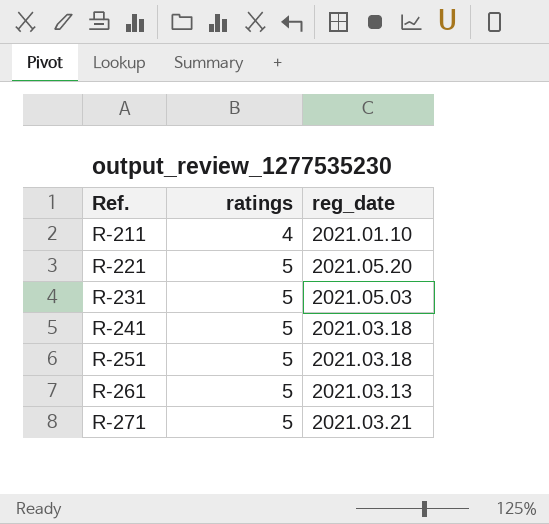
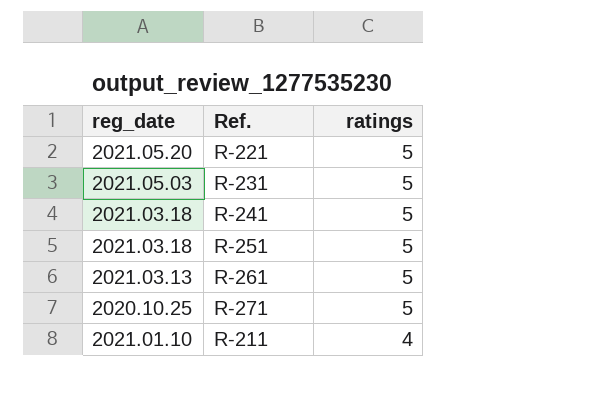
row order: Ref. ascending -> ratings descending
column reg_date | position: 3 -> 1
R-271 | reg_date: 2021.03.21 -> 2020.10.25

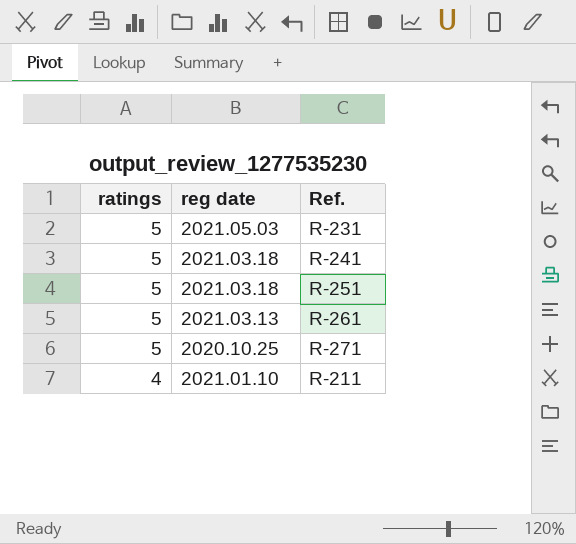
column ratings | position: 3 -> 1
column name: reg_date -> reg date
row R-221: 2021.05.20 | 5 -> none

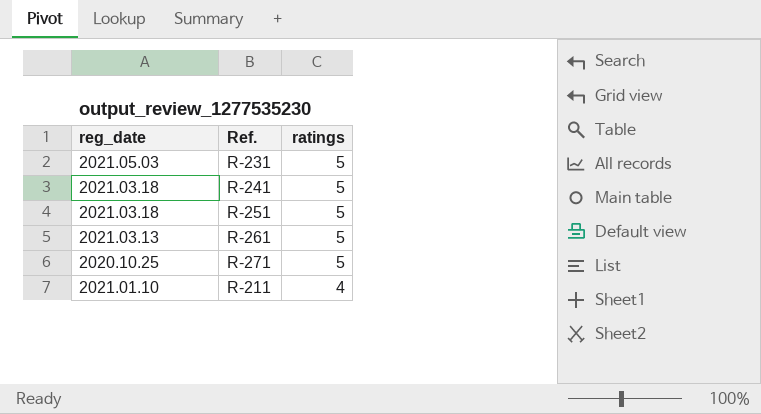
column name: reg date -> reg_date
column ratings | position: 1 -> 3

